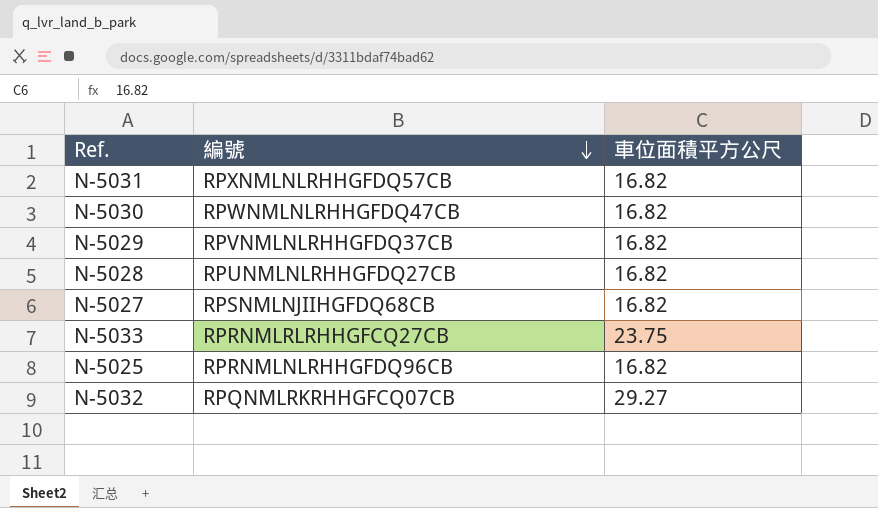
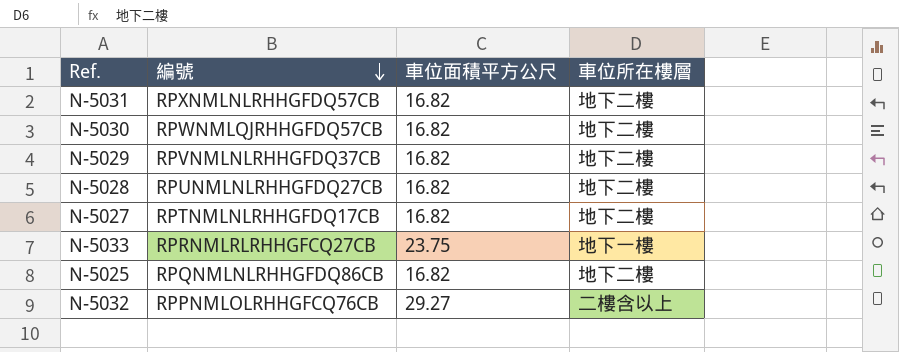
column 車位所在樓層 | position: none -> 4
N-5030 | 編號: RPWNMLNLRHHGFDQ47CB -> RPWNMLQJRHHGFDQ57CB
N-5027 | 編號: RPSNMLNJIIHGFDQ68CB -> RPTNMLNLRHHGFDQ17CB
N-5025 | 編號: RPRNMLNLRHHGFDQ96CB -> RPQNMLNLRHHGFDQ86CB
N-5032 | 編號: RPQNMLRKRHHGFCQ07CB -> RPPNMLOLRHHGFCQ76CB

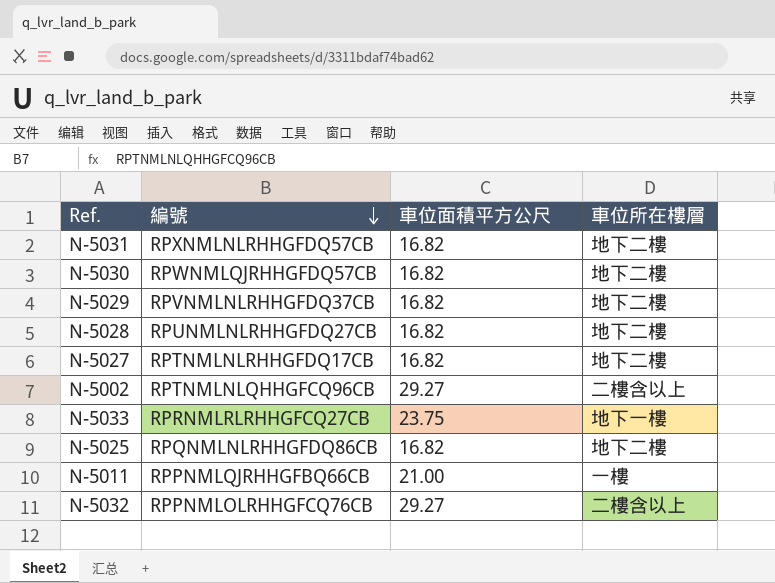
row N-5002: none -> RPTNMLNLQHHGFCQ96CB | 29.27 | 二樓含以上
row N-5011: none -> RPPNMLQJRHHGFBQ66CB | 21.00 | 一樓

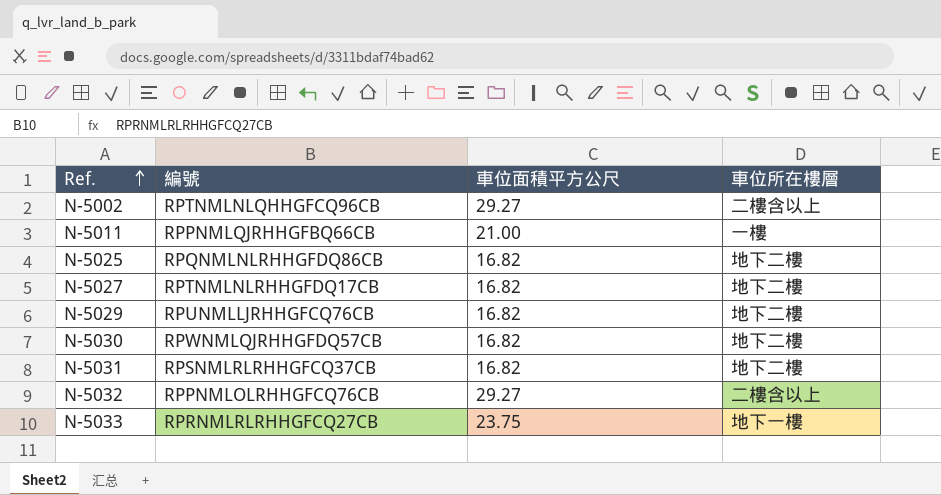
row order: 編號 descending -> Ref. ascending
row N-5028: RPUNMLNLRHHGFDQ27CB | 16.82 | 地下二樓 -> none
N-5029 | 編號: RPVNMLNLRHHGFDQ37CB -> RPUNMLLJRHHGFCQ76CB
N-5031 | 編號: RPXNMLNLRHHGFDQ57CB -> RPSNMLRLRHHGFCQ37CB

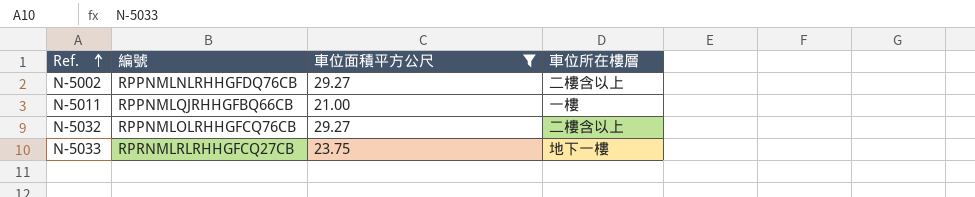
filter: none -> 車位面積平方公尺 != 16.82
N-5002 | 編號: RPTNMLNLQHHGFCQ96CB -> RPPNMLNLRHHGFDQ76CB

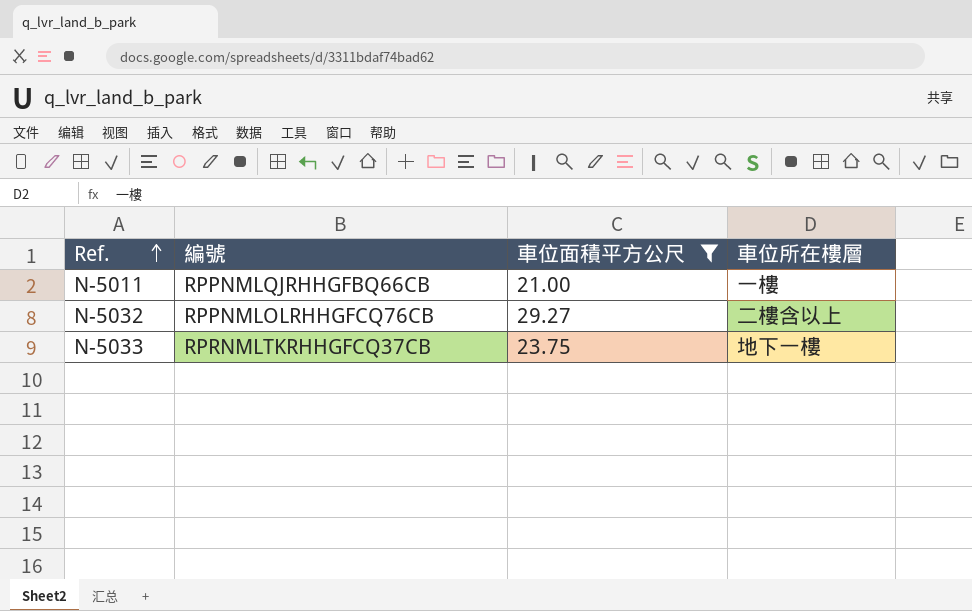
row N-5002: RPPNMLNLRHHGFDQ76CB | 29.27 | 二樓含以上 -> none
N-5033 | 編號: RPRNMLRLRHHGFCQ27CB -> RPRNMLTKRHHGFCQ37CB

